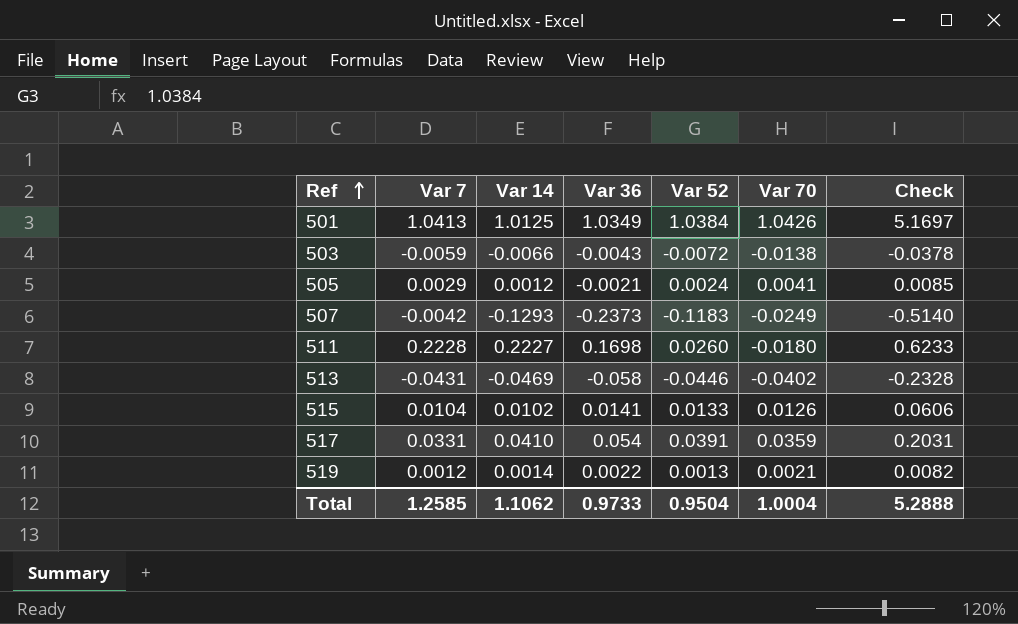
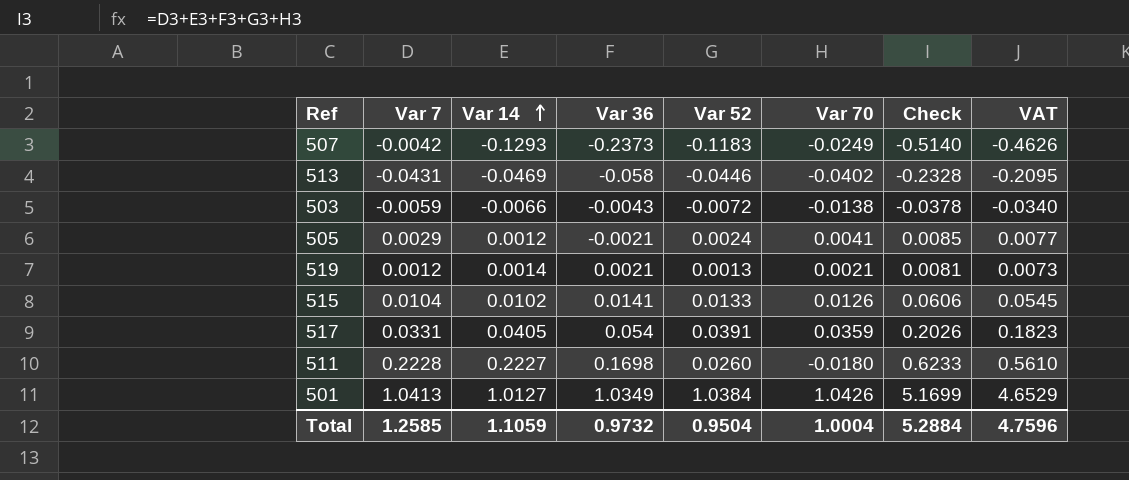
row order: Ref ascending -> Var 14 ascending
column VAT | formula: none -> [Check] * 0.9
519 | Var 36: 0.0022 -> 0.0021
519 | Check: 0.0082 -> 0.0081
517 | Var 14: 0.0410 -> 0.0405
517 | Check: 0.2031 -> 0.2026
501 | Var 14: 1.0125 -> 1.0127
501 | Check: 5.1697 -> 5.1699
Total | Var 14: 1.1062 -> 1.1059
Total | Var 36: 0.9733 -> 0.9732
Total | Check: 5.2888 -> 5.2884

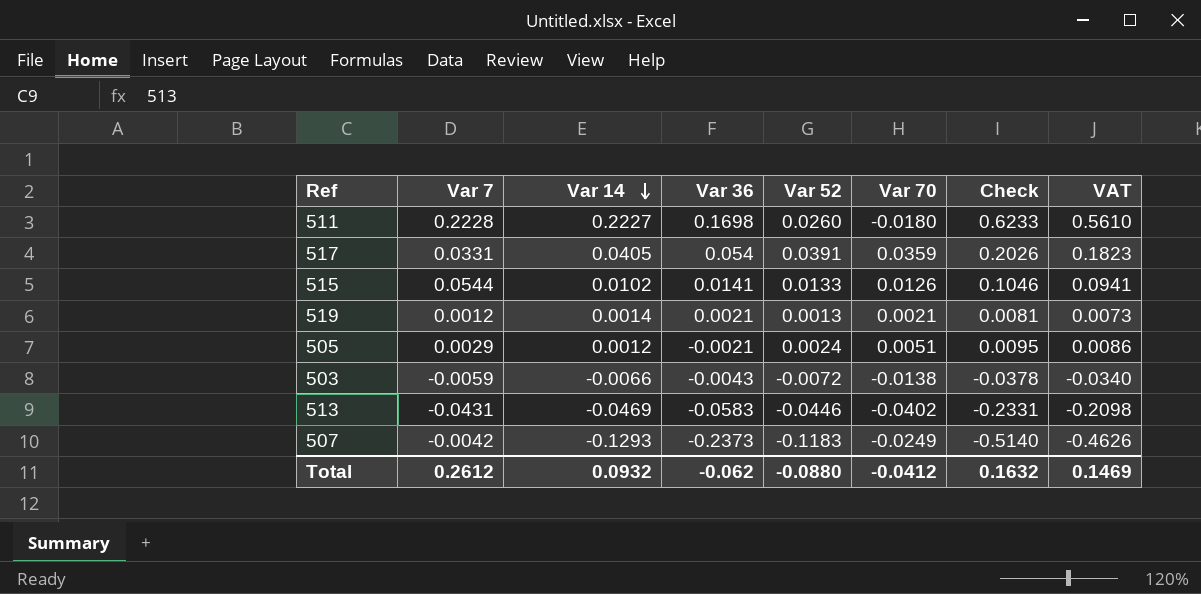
row order: Var 14 ascending -> Var 14 descending
row 501: 1.0413 | 1.0127 | 1.0349 | 1.0384 | 1.0426 | 5.1699 | 4.6529 -> none
515 | Var 7: 0.0104 -> 0.0544
515 | Check: 0.0606 -> 0.1046
515 | VAT: 0.0545 -> 0.0941
505 | Var 70: 0.0041 -> 0.0051
505 | Check: 0.0085 -> 0.0095
505 | VAT: 0.0077 -> 0.0086
513 | Var 36: -0.058 -> -0.0583
513 | Check: -0.2328 -> -0.2331
513 | VAT: -0.2095 -> -0.2098
Total | Var 7: 1.2585 -> 0.2612
Total | Var 14: 1.1059 -> 0.0932
Total | Var 36: 0.9732 -> -0.062
Total | Var 52: 0.9504 -> -0.0880
Total | Var 70: 1.0004 -> -0.0412
Total | Check: 5.2884 -> 0.1632
Total | VAT: 4.7596 -> 0.1469

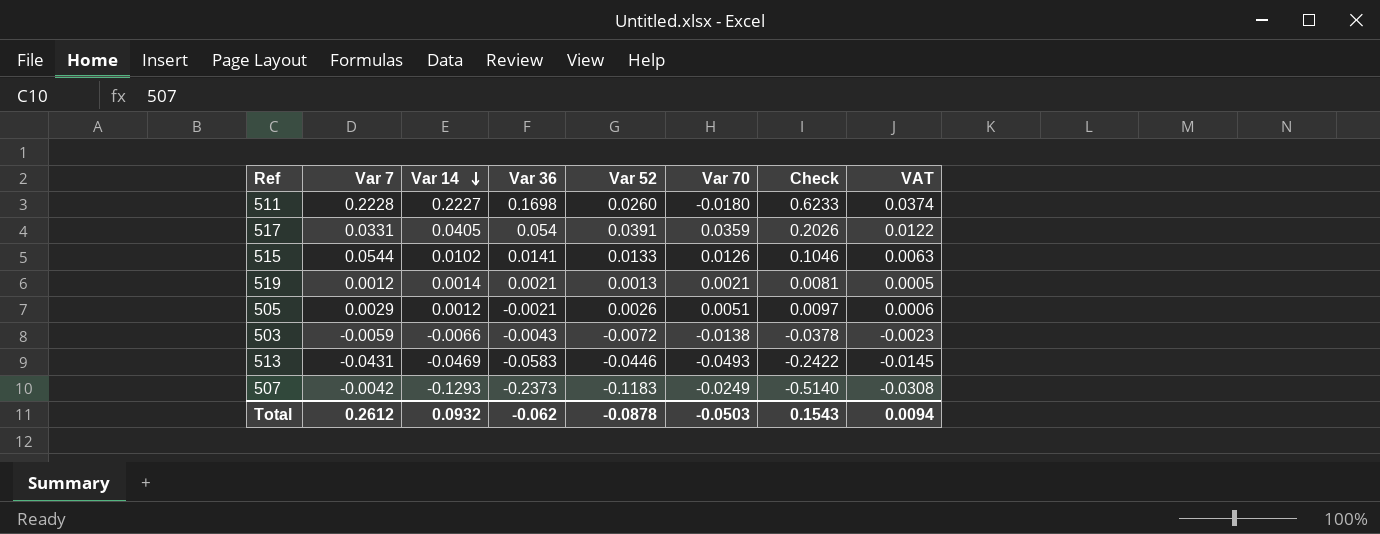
column VAT | formula: [Check] * 0.9 -> [Check] * 0.06
505 | Var 52: 0.0024 -> 0.0026
505 | Check: 0.0095 -> 0.0097
513 | Var 70: -0.0402 -> -0.0493
513 | Check: -0.2331 -> -0.2422
Total | Var 52: -0.0880 -> -0.0878
Total | Var 70: -0.0412 -> -0.0503
Total | Check: 0.1632 -> 0.1543
Total | VAT: 0.1469 -> 0.0094

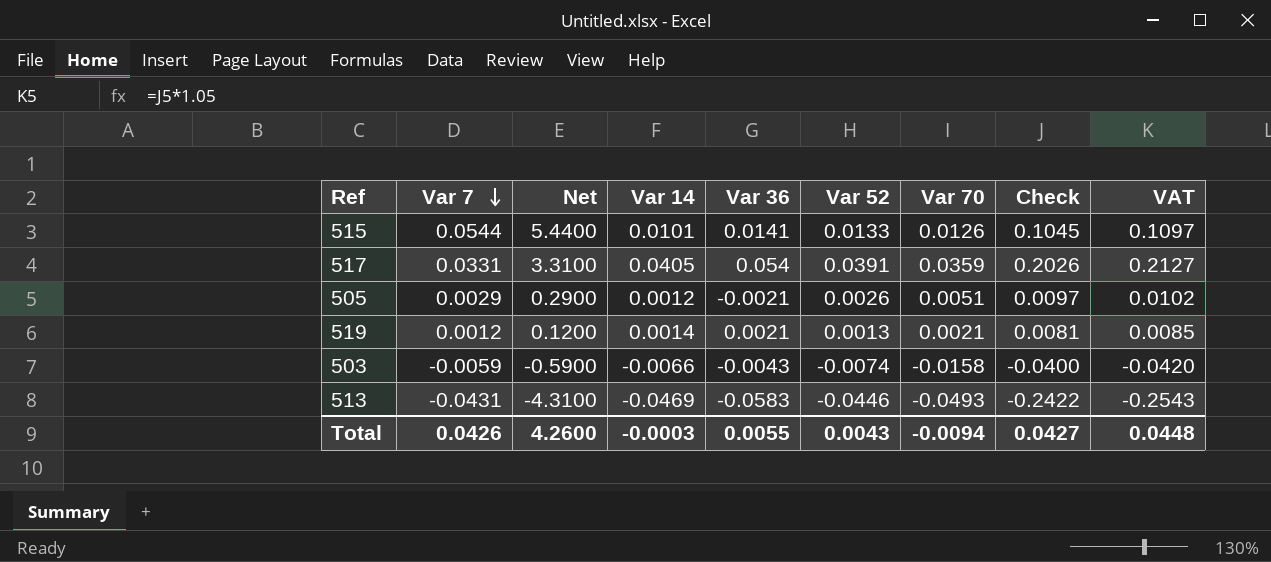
row order: Var 14 descending -> Var 7 descending
column Net | formula: none -> [Var 7] * 100
column VAT | formula: [Check] * 0.06 -> [Check] * 1.05
row 511: 0.2228 | 0.2227 | 0.1698 | 0.0260 | -0.0180 | 0.6233 | 0.0374 -> none
row 507: -0.0042 | -0.1293 | -0.2373 | -0.1183 | -0.0249 | -0.5140 | -0.0308 -> none
515 | Var 14: 0.0102 -> 0.0101
515 | Check: 0.1046 -> 0.1045
503 | Var 52: -0.0072 -> -0.0074
503 | Var 70: -0.0138 -> -0.0158
503 | Check: -0.0378 -> -0.0400
Total | Var 7: 0.2612 -> 0.0426
Total | Var 14: 0.0932 -> -0.0003
Total | Var 36: -0.062 -> 0.0055
Total | Var 52: -0.0878 -> 0.0043
Total | Var 70: -0.0503 -> -0.0094
Total | Check: 0.1543 -> 0.0427
Total | VAT: 0.0094 -> 0.0448

